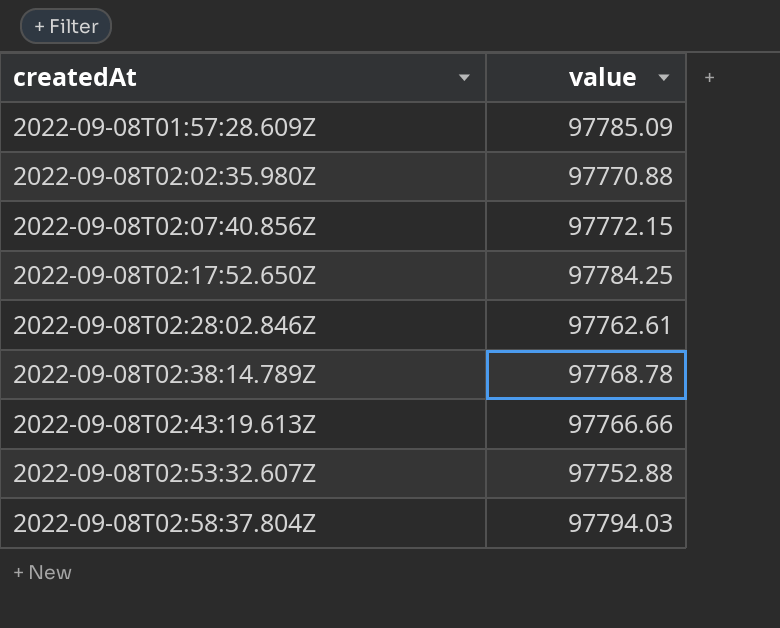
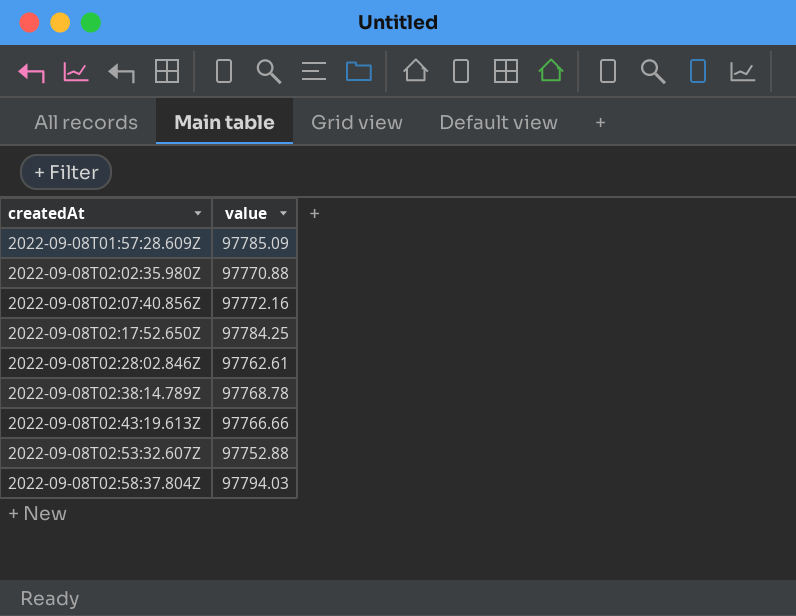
2022-09-08T02:07:40.856Z | value: 97772.15 -> 97772.16

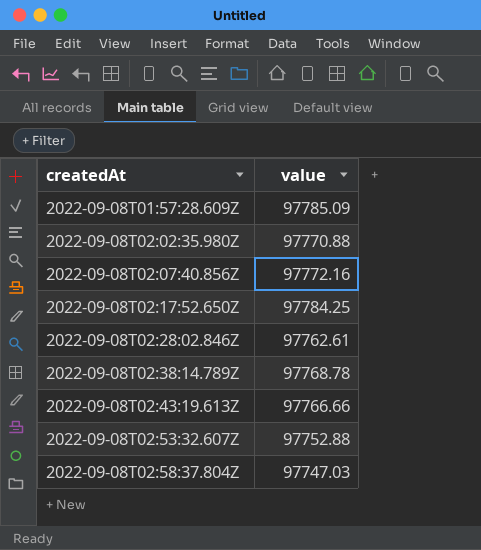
2022-09-08T02:58:37.804Z | value: 97794.03 -> 97747.03

